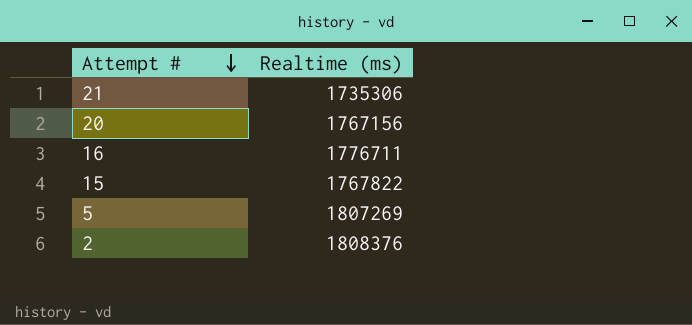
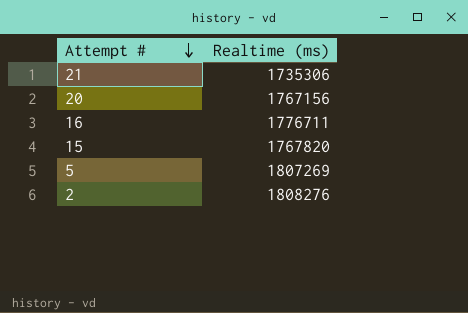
15 | Realtime (ms): 1767822 -> 1767820
2 | Realtime (ms): 1808376 -> 1808276

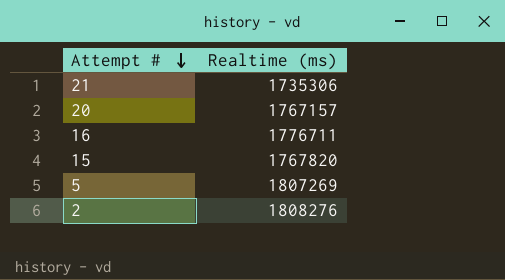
20 | Realtime (ms): 1767156 -> 1767157

